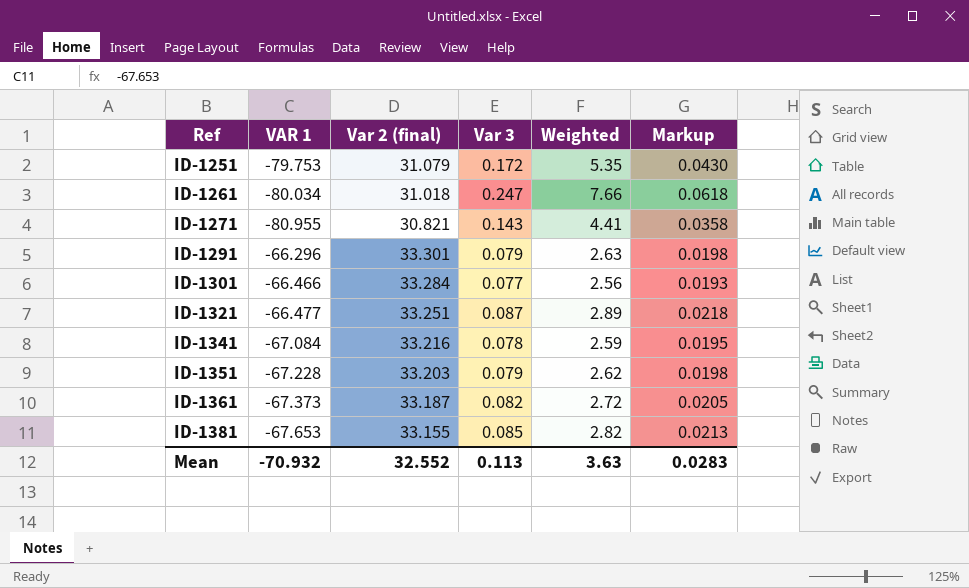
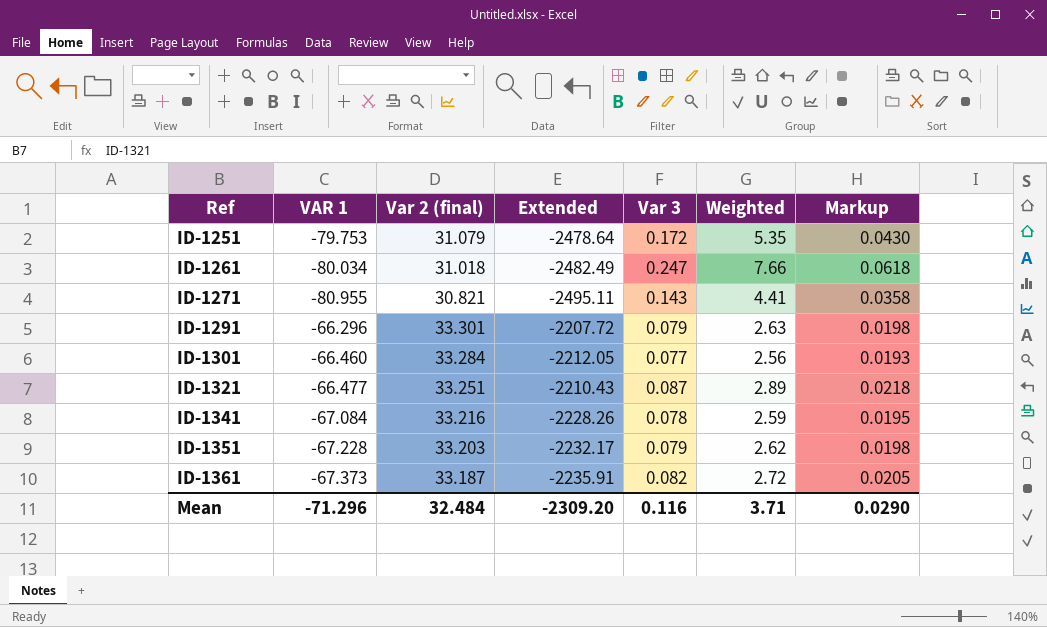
column Extended | formula: none -> [VAR 1] * [Var 2 (final)]
row ID-1381: -67.653 | 33.155 | 0.085 | 2.82 | 0.0213 -> none
ID-1301 | VAR 1: -66.466 -> -66.460
Mean | VAR 1: -70.932 -> -71.296
Mean | Var 2 (final): 32.552 -> 32.484
Mean | Var 3: 0.113 -> 0.116
Mean | Weighted: 3.63 -> 3.71
Mean | Markup: 0.0283 -> 0.0290

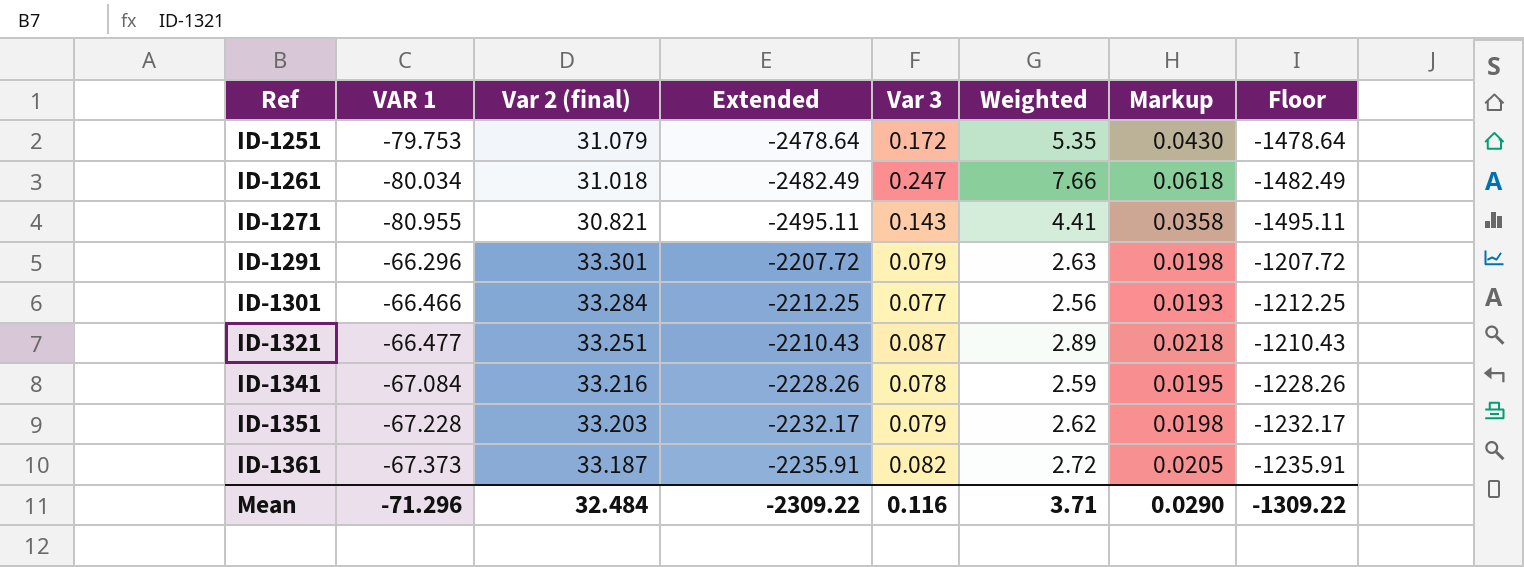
column Floor | formula: none -> [Extended] + 1000
ID-1301 | VAR 1: -66.460 -> -66.466
ID-1301 | Extended: -2212.05 -> -2212.25
Mean | Extended: -2309.20 -> -2309.22

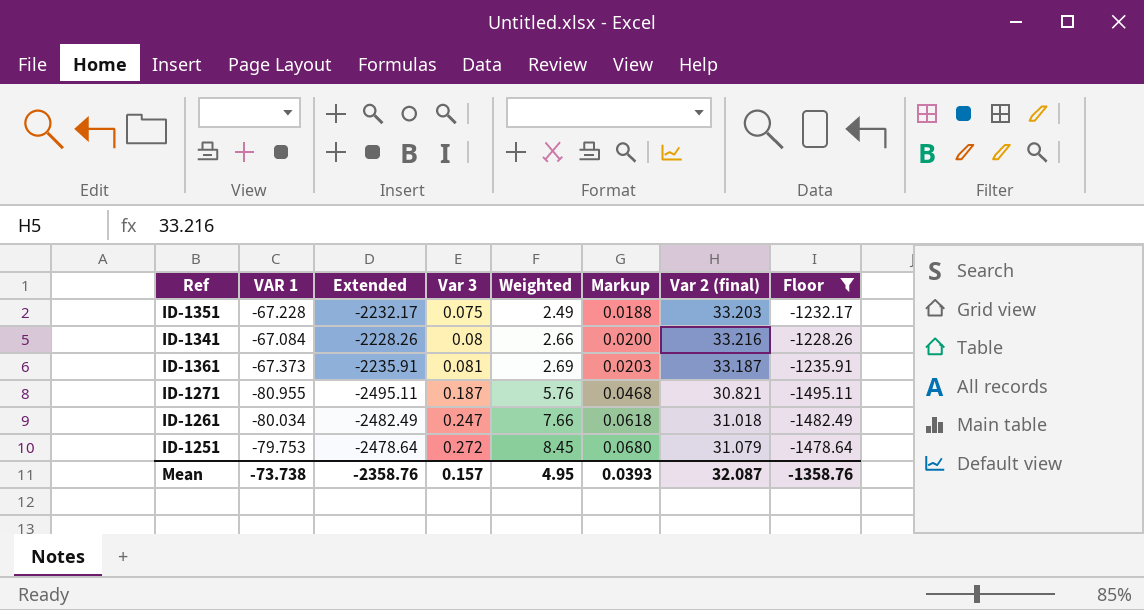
filter: none -> Floor <= -1228.26
row order: Ref ascending -> Var 3 ascending
column Var 2 (final) | position: 3 -> 7
ID-1351 | Var 3: 0.079 -> 0.075
ID-1351 | Weighted: 2.62 -> 2.49
ID-1351 | Markup: 0.0198 -> 0.0188
ID-1341 | Var 3: 0.078 -> 0.08
ID-1341 | Weighted: 2.59 -> 2.66
ID-1341 | Markup: 0.0195 -> 0.0200
ID-1361 | Var 3: 0.082 -> 0.081
ID-1361 | Weighted: 2.72 -> 2.69
ID-1361 | Markup: 0.0205 -> 0.0203
ID-1271 | Var 3: 0.143 -> 0.187
ID-1271 | Weighted: 4.41 -> 5.76
ID-1271 | Markup: 0.0358 -> 0.0468
ID-1251 | Var 3: 0.172 -> 0.272
ID-1251 | Weighted: 5.35 -> 8.45
ID-1251 | Markup: 0.0430 -> 0.0680
Mean | VAR 1: -71.296 -> -73.738
Mean | Extended: -2309.22 -> -2358.76
Mean | Var 3: 0.116 -> 0.157
Mean | Weighted: 3.71 -> 4.95
Mean | Markup: 0.0290 -> 0.0393
Mean | Var 2 (final): 32.484 -> 32.087
Mean | Floor: -1309.22 -> -1358.76

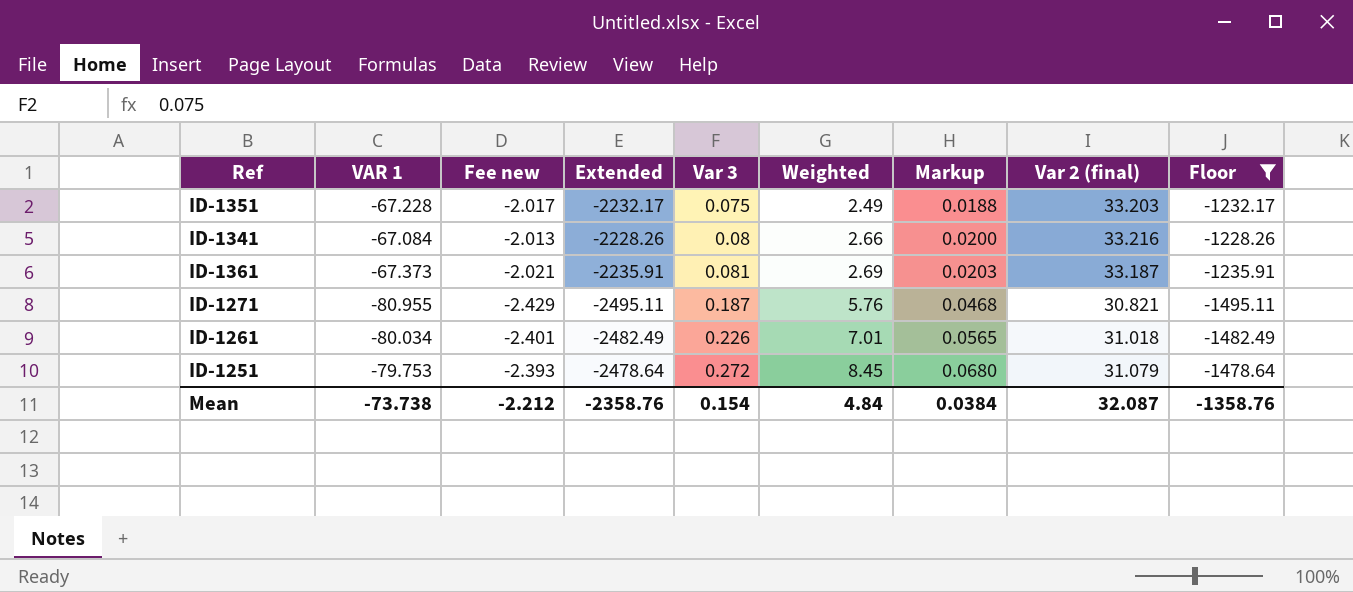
column Fee new | formula: none -> [VAR 1] * 0.03
ID-1261 | Var 3: 0.247 -> 0.226
ID-1261 | Weighted: 7.66 -> 7.01
ID-1261 | Markup: 0.0618 -> 0.0565
Mean | Var 3: 0.157 -> 0.154
Mean | Weighted: 4.95 -> 4.84
Mean | Markup: 0.0393 -> 0.0384

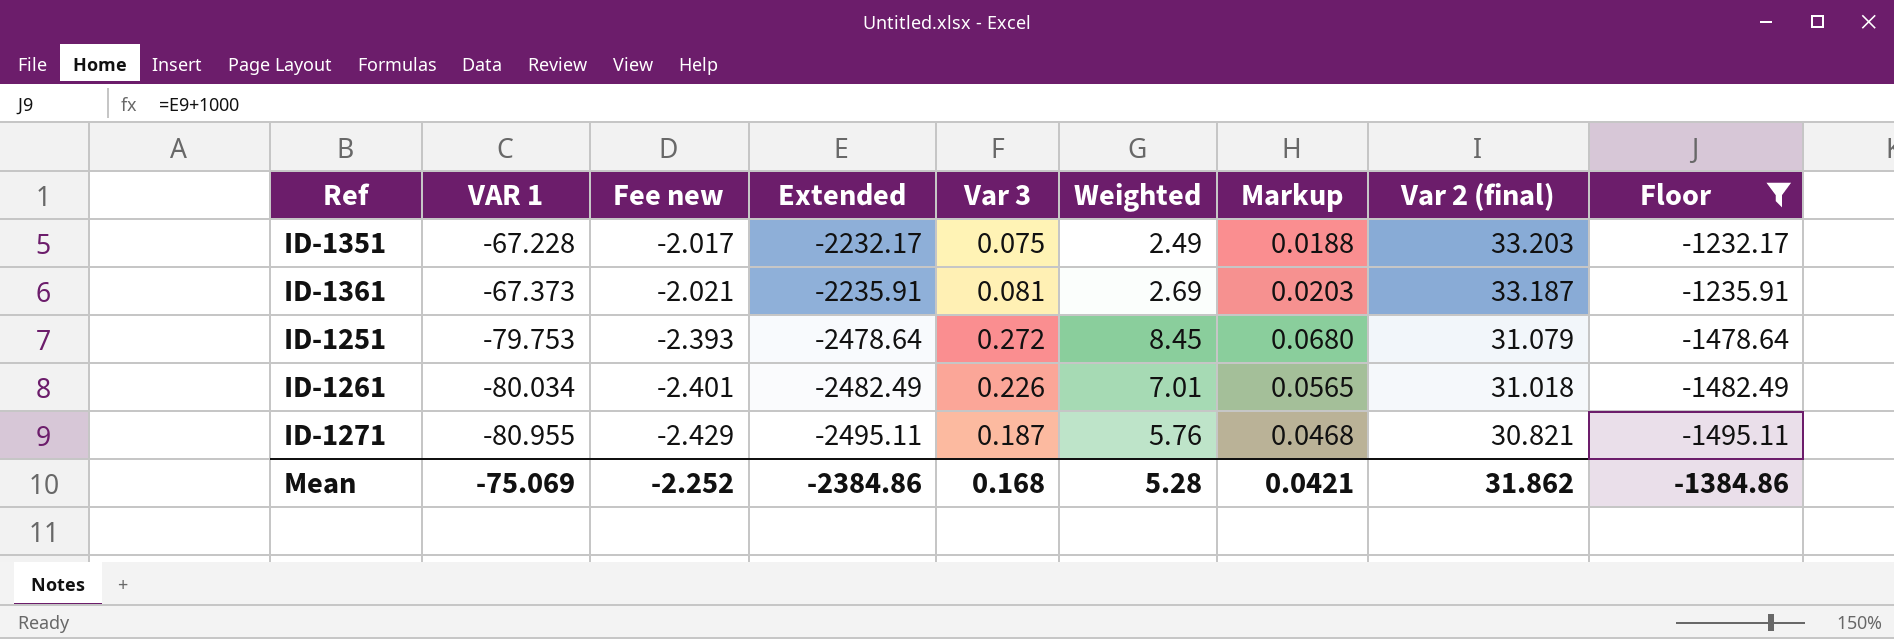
row order: Var 3 ascending -> VAR 1 descending
row ID-1341: -67.084 | -2.013 | -2228.26 | 0.08 | 2.66 | 0.0200 | 33.216 | -1228.26 -> none
Mean | VAR 1: -73.738 -> -75.069
Mean | Fee new: -2.212 -> -2.252
Mean | Extended: -2358.76 -> -2384.86
Mean | Var 3: 0.154 -> 0.168
Mean | Weighted: 4.84 -> 5.28
Mean | Markup: 0.0384 -> 0.0421
Mean | Var 2 (final): 32.087 -> 31.862
Mean | Floor: -1358.76 -> -1384.86

